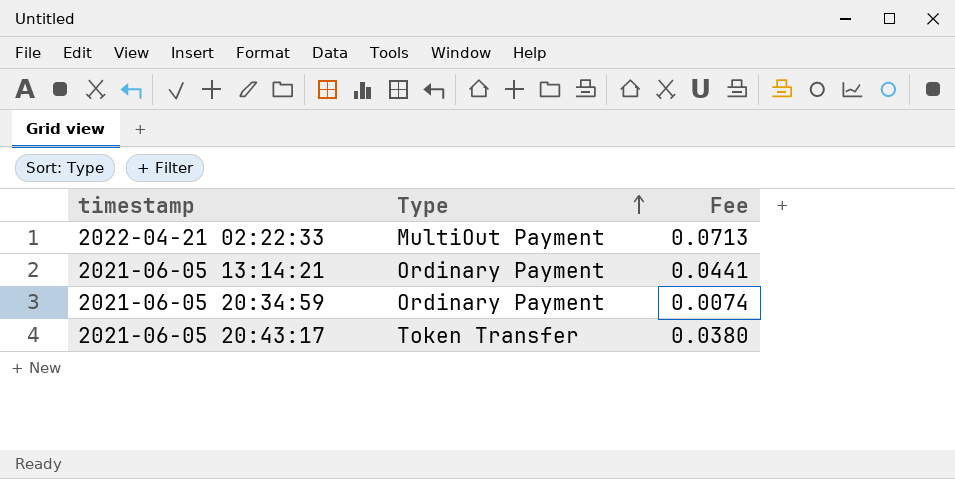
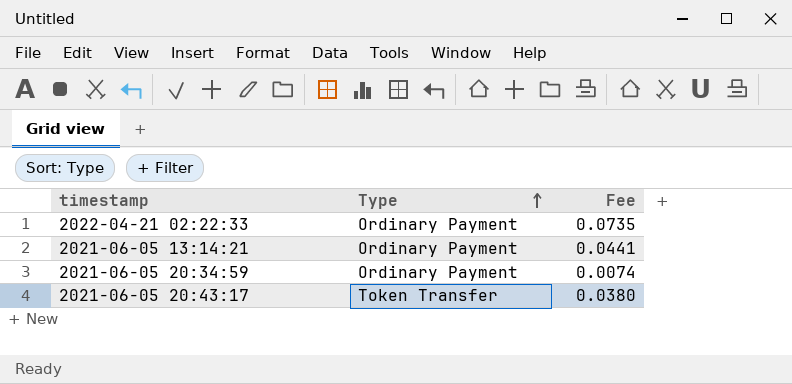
2022-04-21 02:22:33 | Type: MultiOut Payment -> Ordinary Payment
2022-04-21 02:22:33 | Fee: 0.0713 -> 0.0735

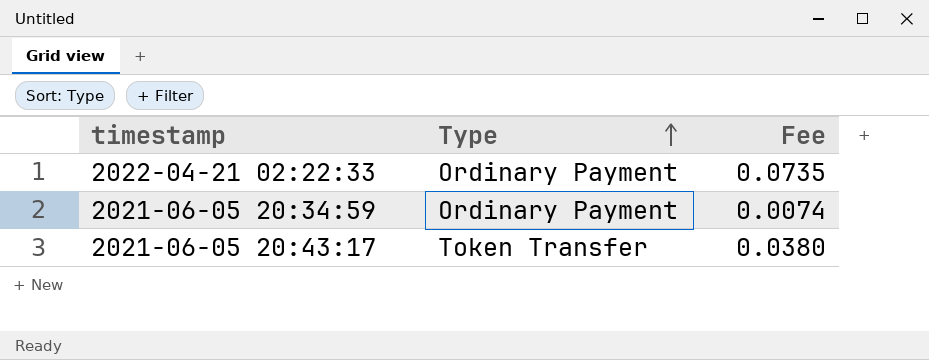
row 2021-06-05 13:14:21: Ordinary Payment | 0.0441 -> none

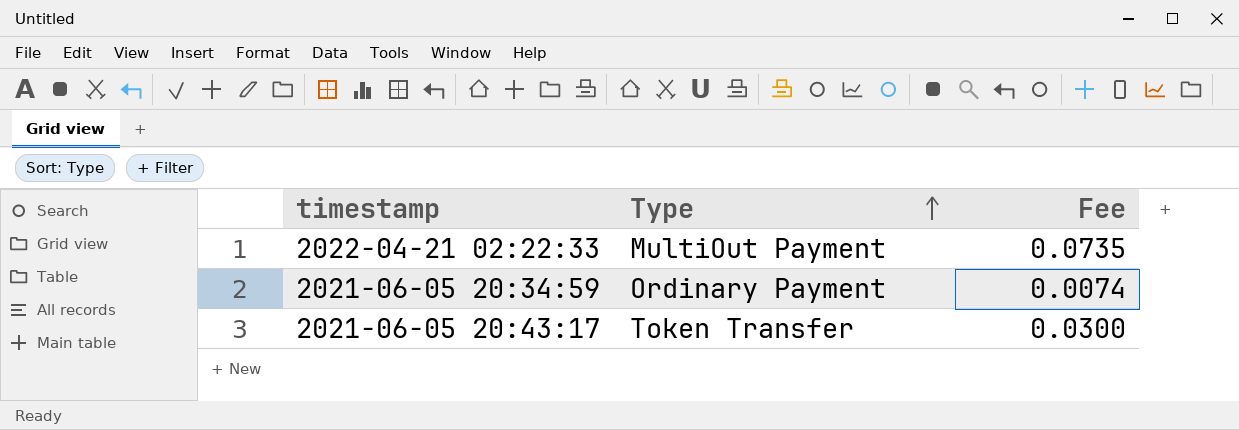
2022-04-21 02:22:33 | Type: Ordinary Payment -> MultiOut Payment
2021-06-05 20:43:17 | Fee: 0.0380 -> 0.0300

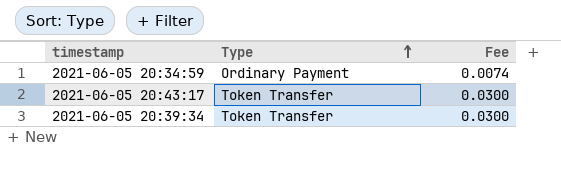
row 2022-04-21 02:22:33: MultiOut Payment | 0.0735 -> none
row 2021-06-05 20:39:34: none -> Token Transfer | 0.0300

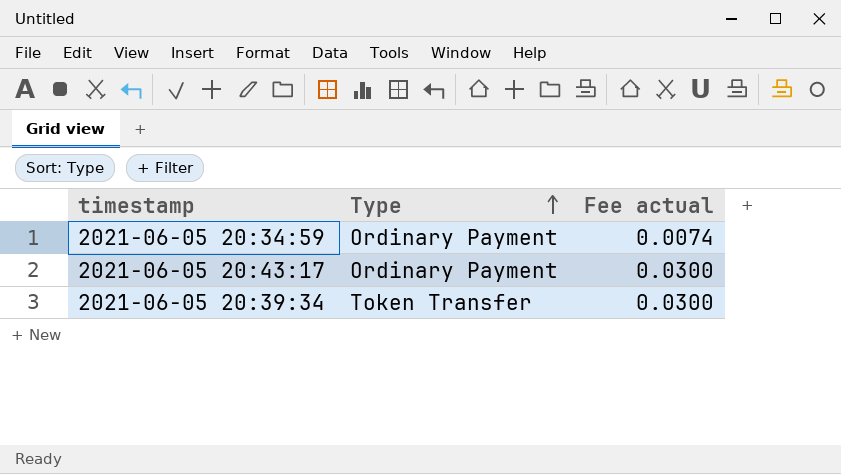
column name: Fee -> Fee actual
2021-06-05 20:43:17 | Type: Token Transfer -> Ordinary Payment

